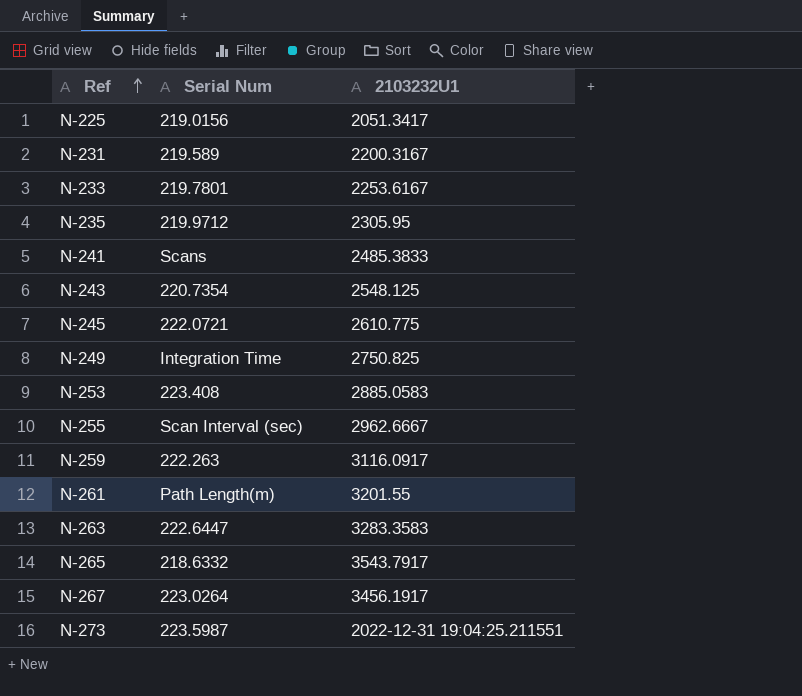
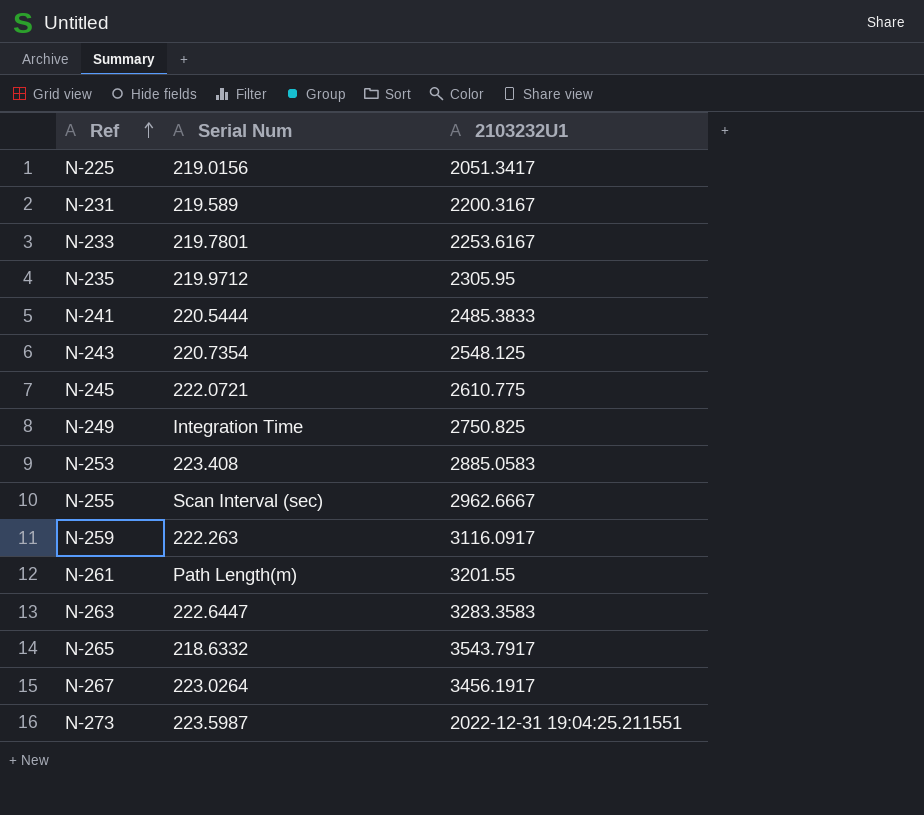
N-241 | Serial Num: Scans -> 220.5444

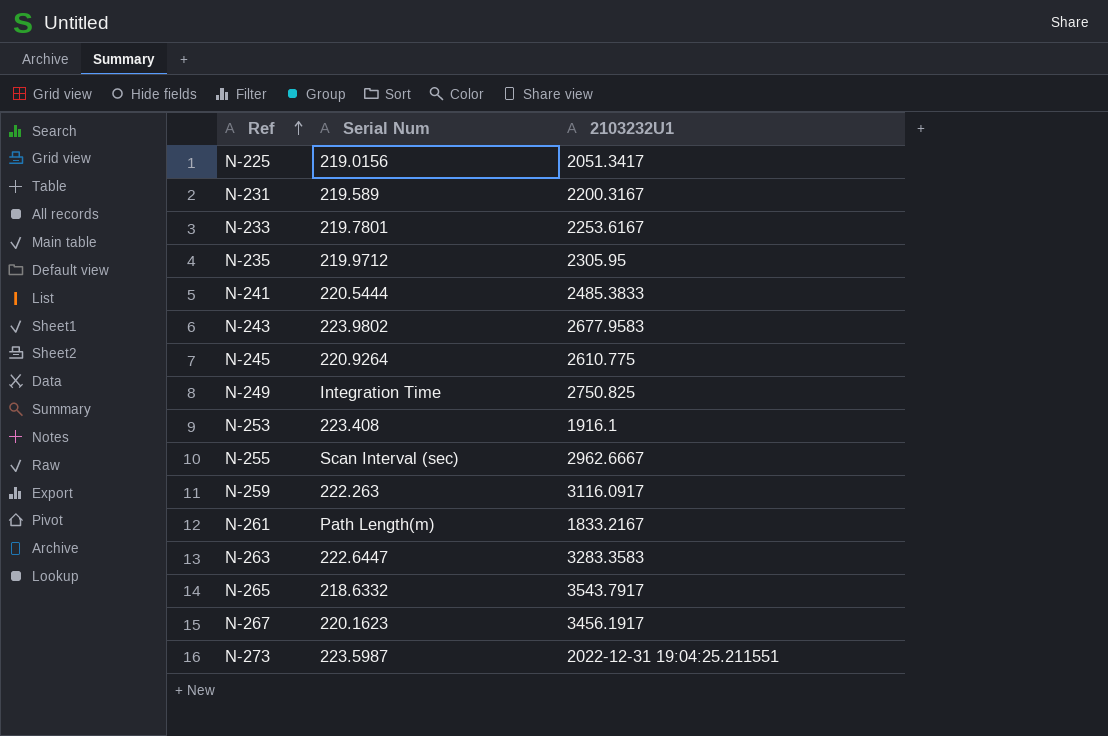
N-243 | Serial Num: 220.7354 -> 223.9802
N-243 | 2103232U1: 2548.125 -> 2677.9583
N-245 | Serial Num: 222.0721 -> 220.9264
N-253 | 2103232U1: 2885.0583 -> 1916.1
N-261 | 2103232U1: 3201.55 -> 1833.2167
N-267 | Serial Num: 223.0264 -> 220.1623

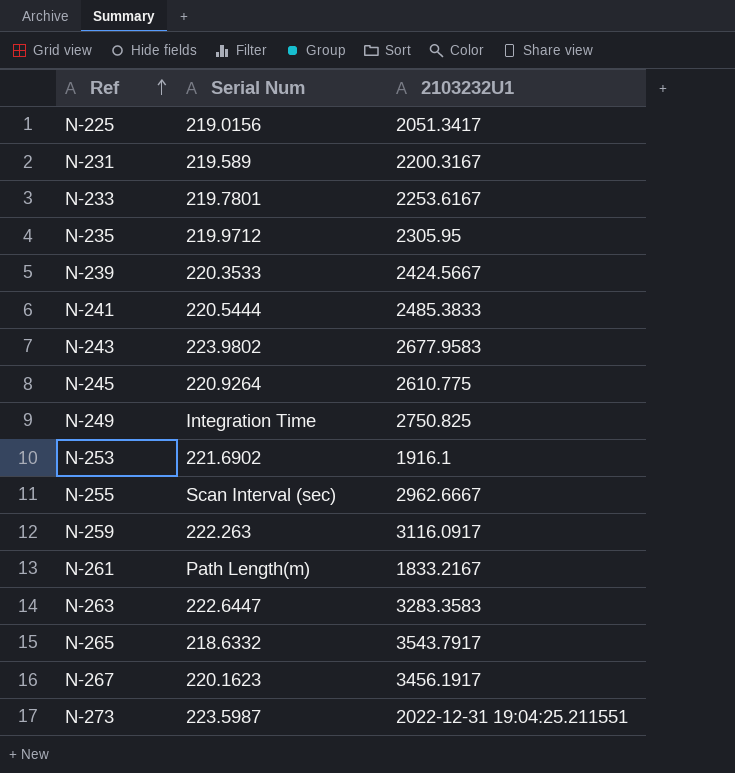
row N-239: none -> 220.3533 | 2424.5667
N-253 | Serial Num: 223.408 -> 221.6902

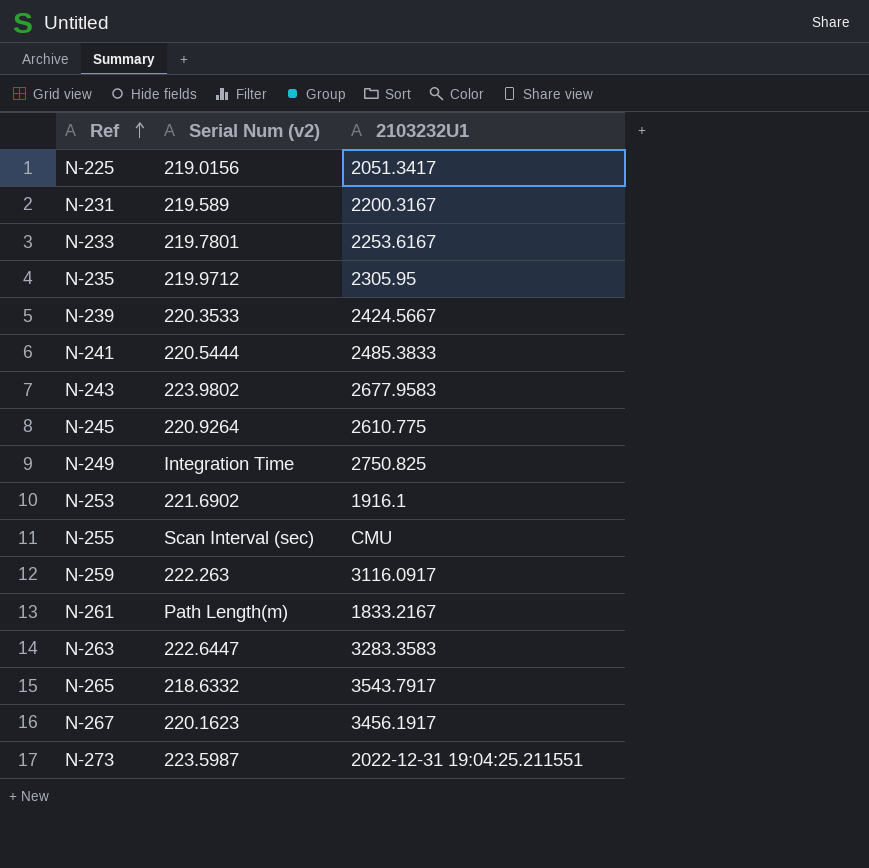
column name: Serial Num -> Serial Num (v2)
N-255 | 2103232U1: 2962.6667 -> CMU

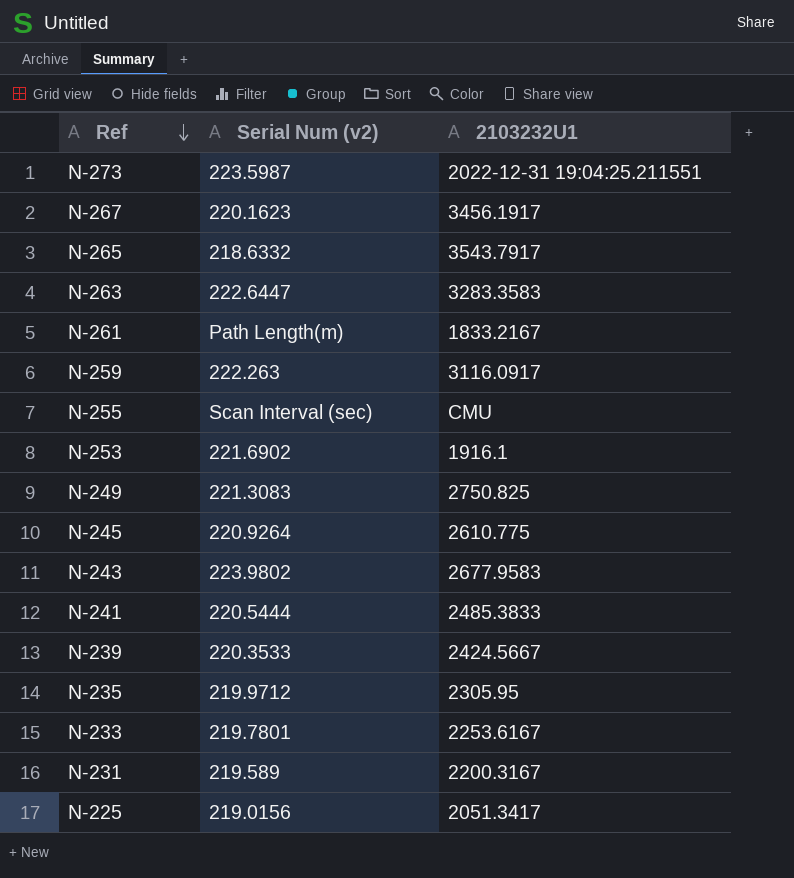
row order: Ref ascending -> Ref descending
N-249 | Serial Num (v2): Integration Time -> 221.3083

